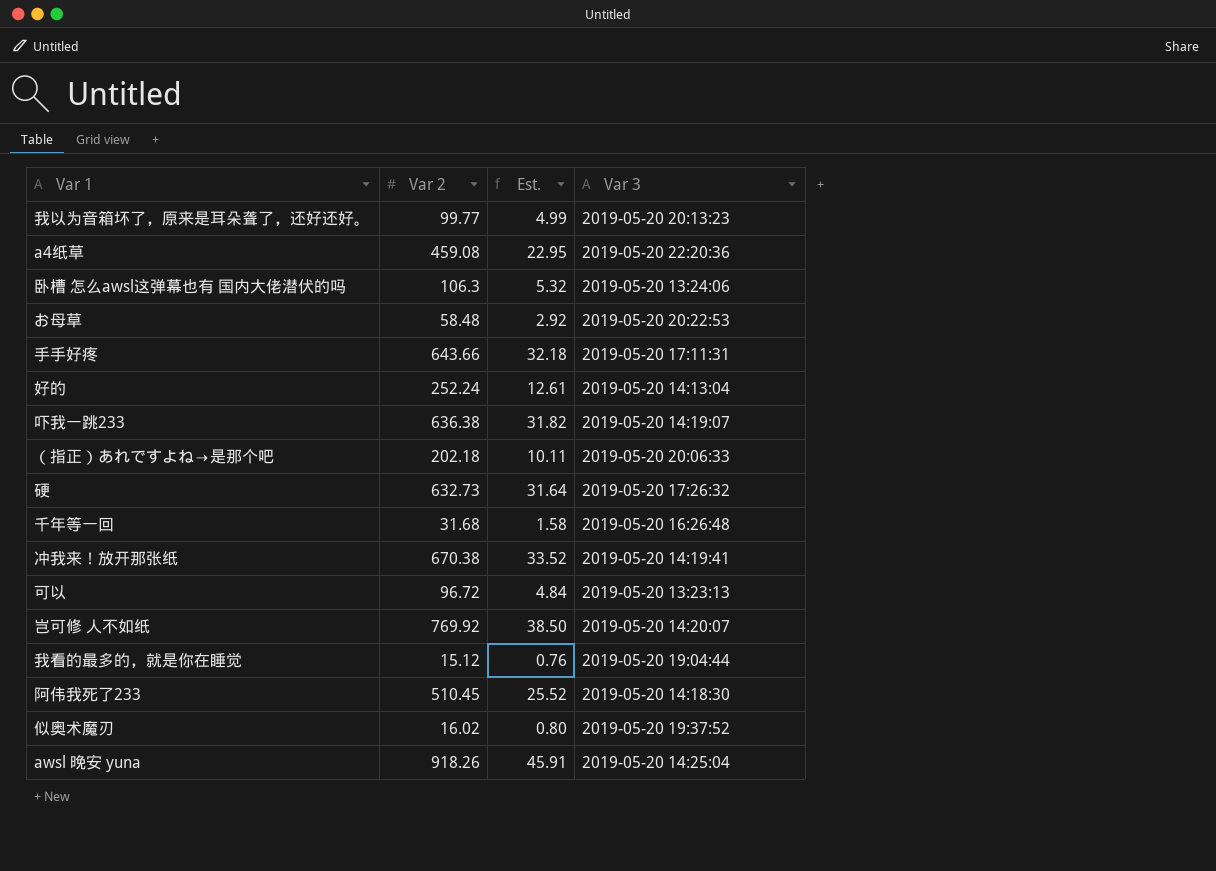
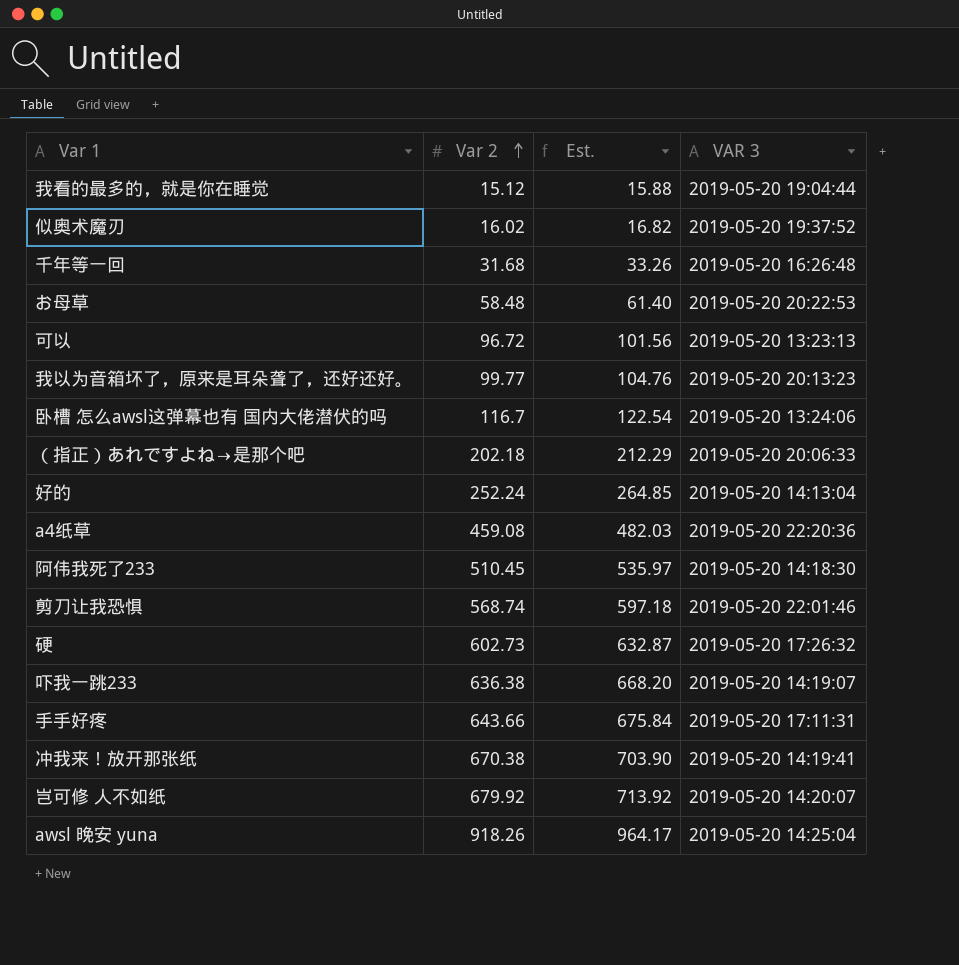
row order: none -> Var 2 ascending
column Est. | formula: [Var 2] * 0.05 -> [Var 2] * 1.05
column name: Var 3 -> VAR 3
卧槽 怎么awsl这弹幕也有 国内大佬潜伏的吗 | Var 2: 106.3 -> 116.7
row 剪刀让我恐惧: none -> 568.74 | 597.18 | 2019-05-20 22:01:46
硬 | Var 2: 632.73 -> 602.73
岂可修 人不如纸 | Var 2: 769.92 -> 679.92

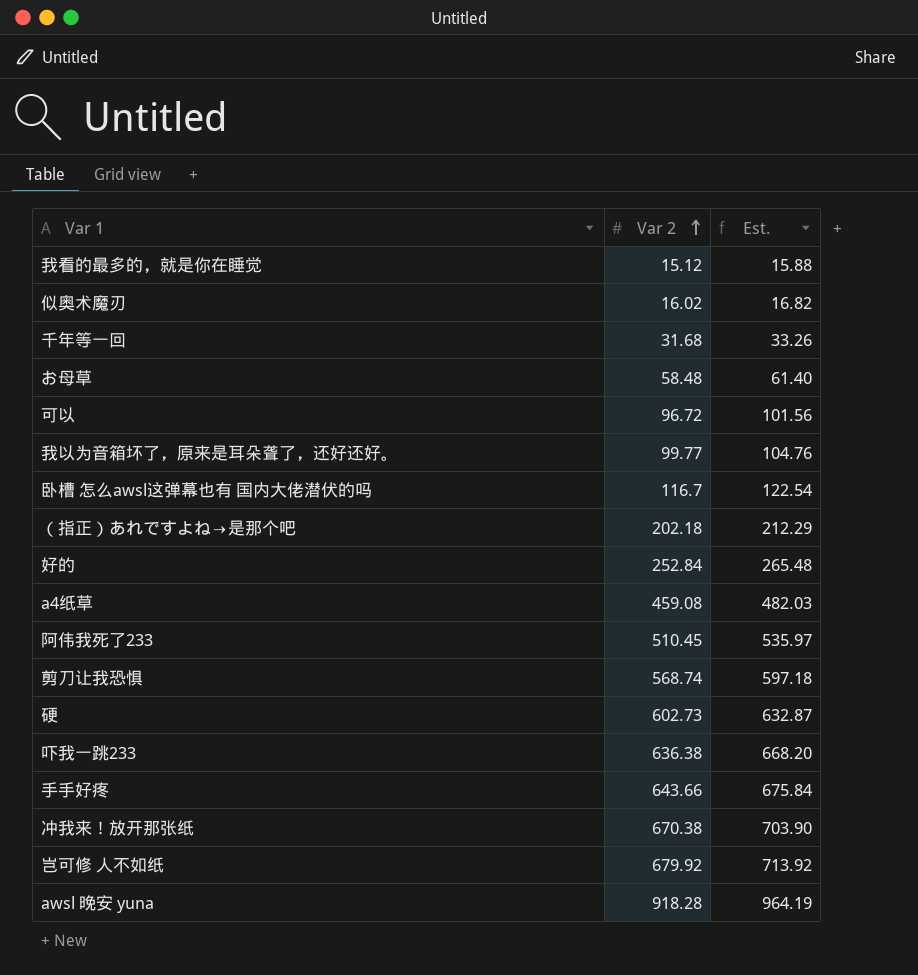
column VAR 3 | position: 4 -> none
好的 | Var 2: 252.24 -> 252.84
好的 | Est.: 264.85 -> 265.48
awsl 晚安 yuna | Var 2: 918.26 -> 918.28
awsl 晚安 yuna | Est.: 964.17 -> 964.19

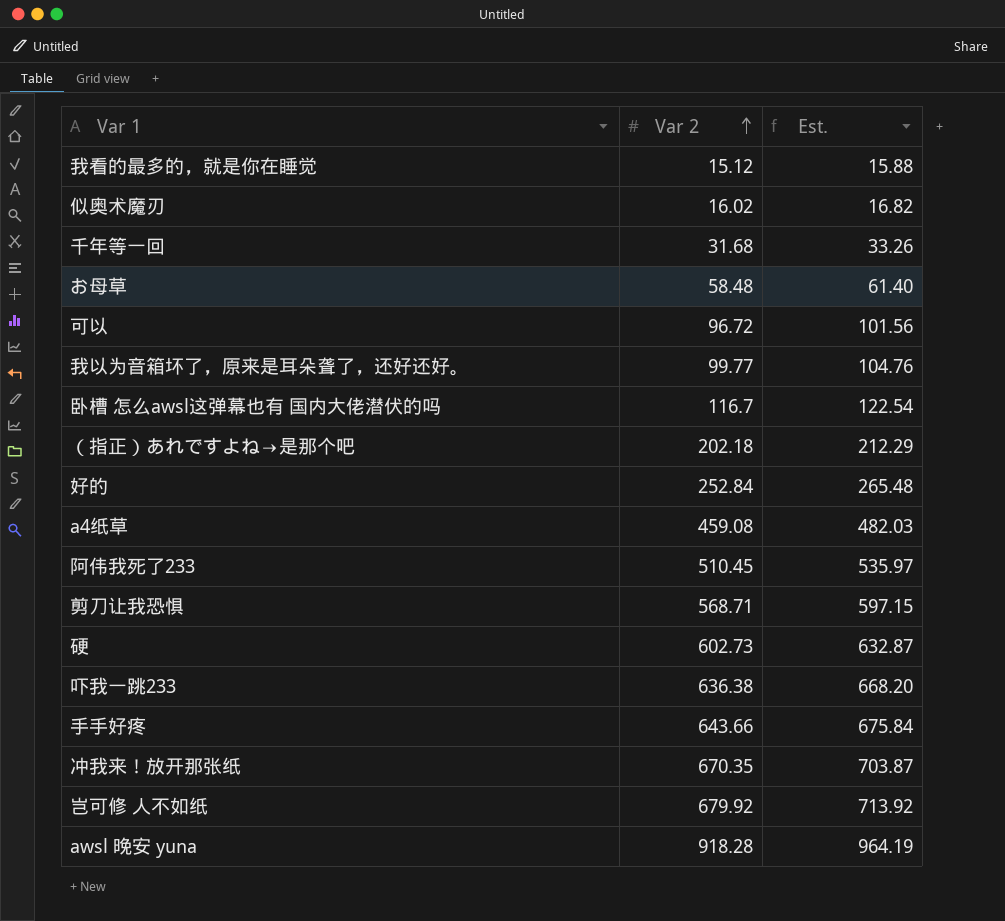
剪刀让我恐惧 | Var 2: 568.74 -> 568.71
剪刀让我恐惧 | Est.: 597.18 -> 597.15
冲我来！放开那张纸 | Var 2: 670.38 -> 670.35
冲我来！放开那张纸 | Est.: 703.90 -> 703.87

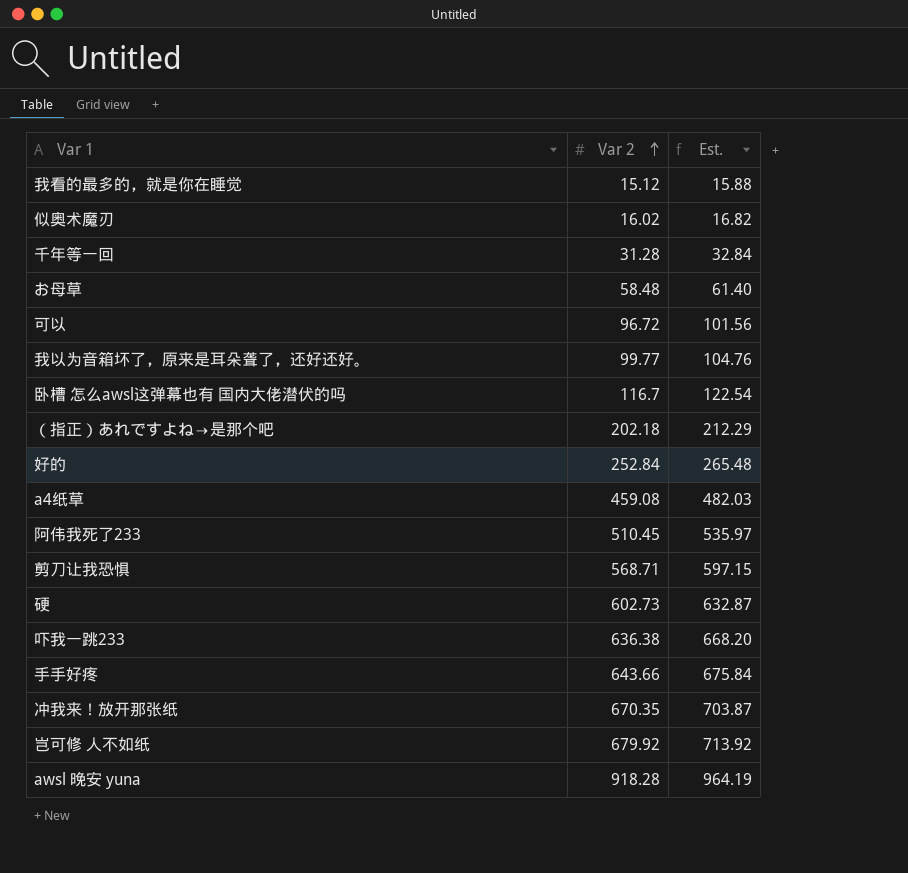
千年等一回 | Var 2: 31.68 -> 31.28
千年等一回 | Est.: 33.26 -> 32.84

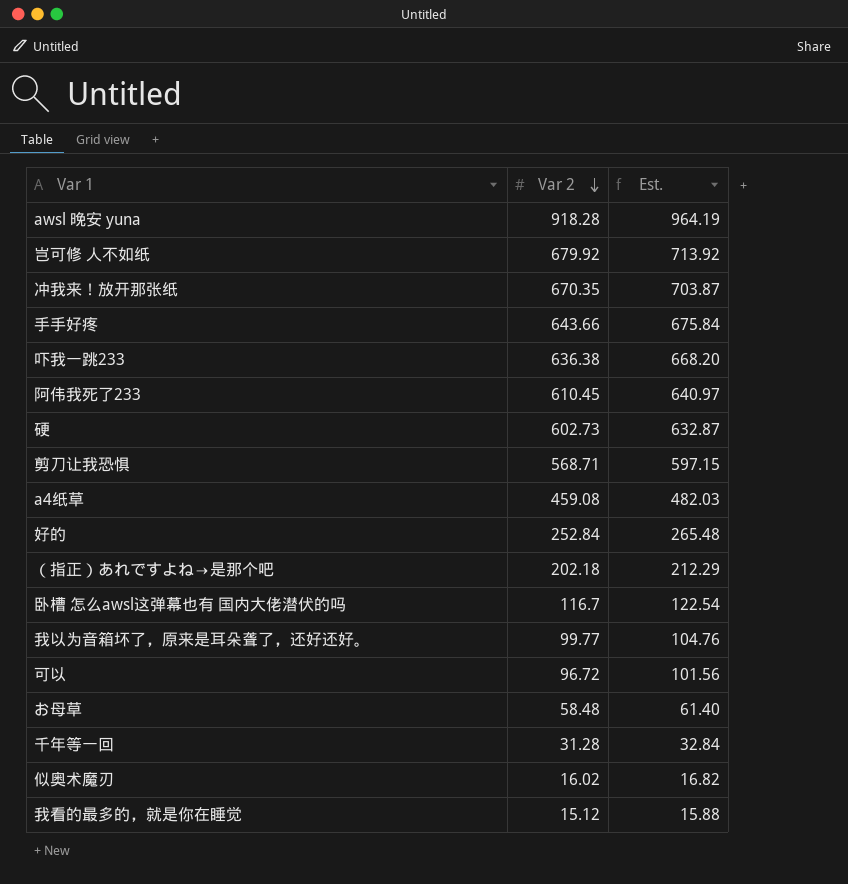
row order: Var 2 ascending -> Var 2 descending
阿伟我死了233 | Var 2: 510.45 -> 610.45
阿伟我死了233 | Est.: 535.97 -> 640.97

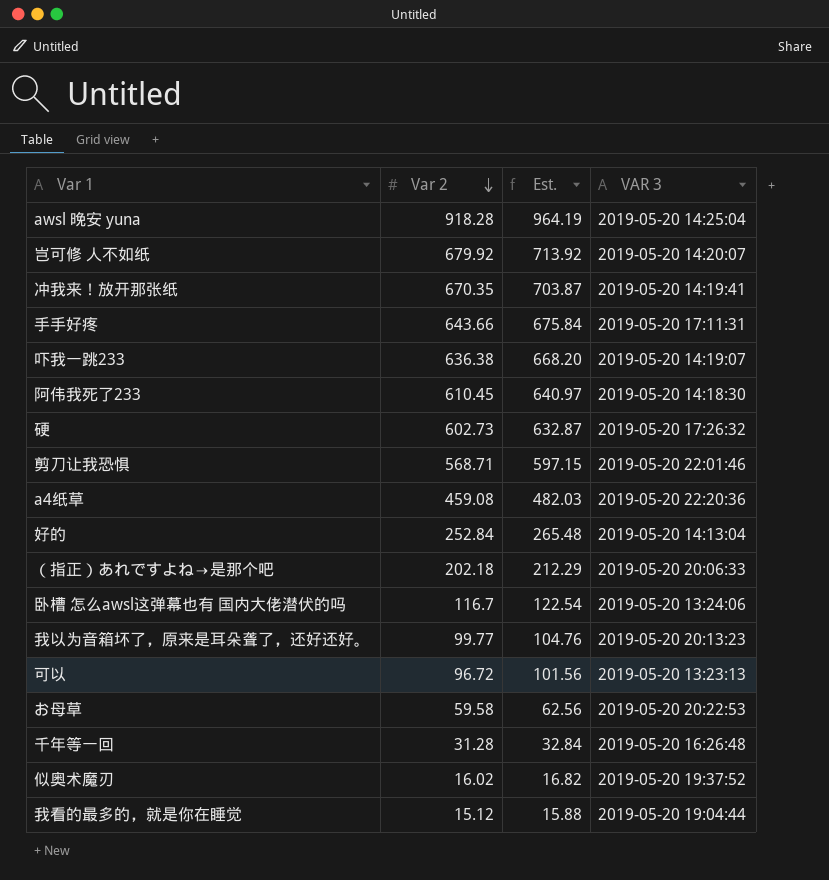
column VAR 3 | position: none -> 4
お母草 | Var 2: 58.48 -> 59.58
お母草 | Est.: 61.40 -> 62.56

